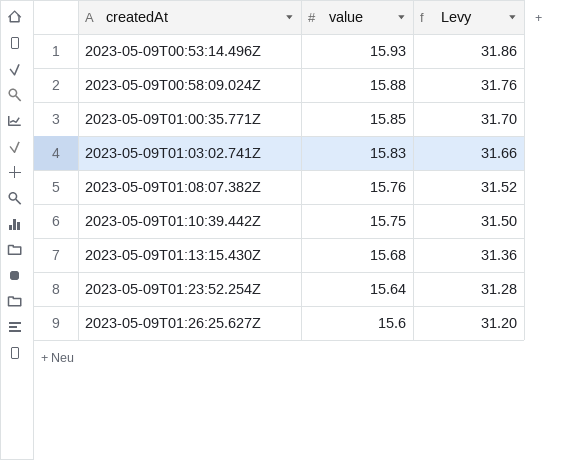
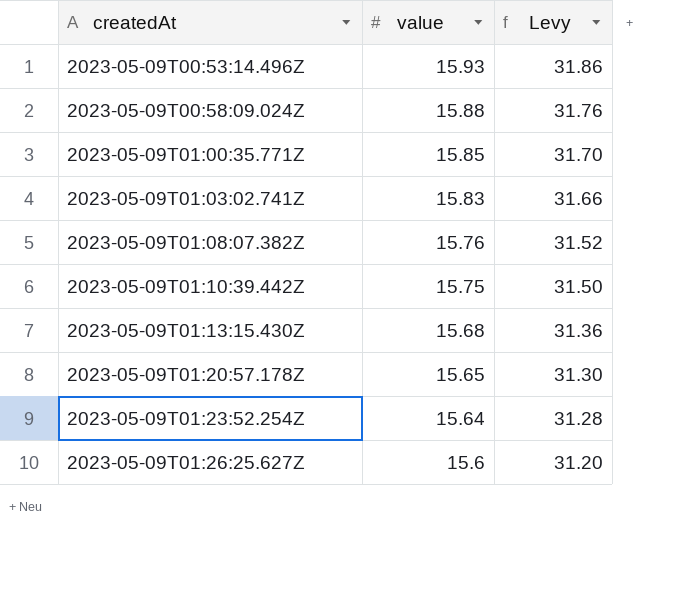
row 2023-05-09T01:20:57.178Z: none -> 15.65 | 31.30

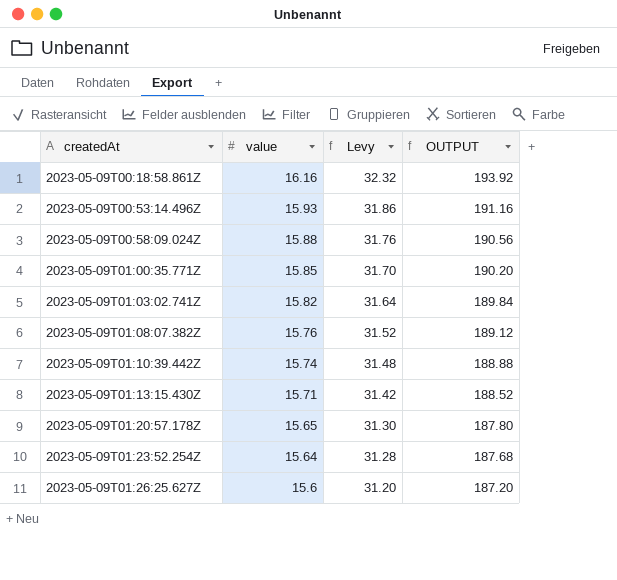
column OUTPUT | formula: none -> [value] * 12
row 2023-05-09T00:18:58.861Z: none -> 16.16 | 32.32 | 193.92
2023-05-09T01:03:02.741Z | value: 15.83 -> 15.82
2023-05-09T01:03:02.741Z | Levy: 31.66 -> 31.64
2023-05-09T01:10:39.442Z | value: 15.75 -> 15.74
2023-05-09T01:10:39.442Z | Levy: 31.50 -> 31.48
2023-05-09T01:13:15.430Z | value: 15.68 -> 15.71
2023-05-09T01:13:15.430Z | Levy: 31.36 -> 31.42

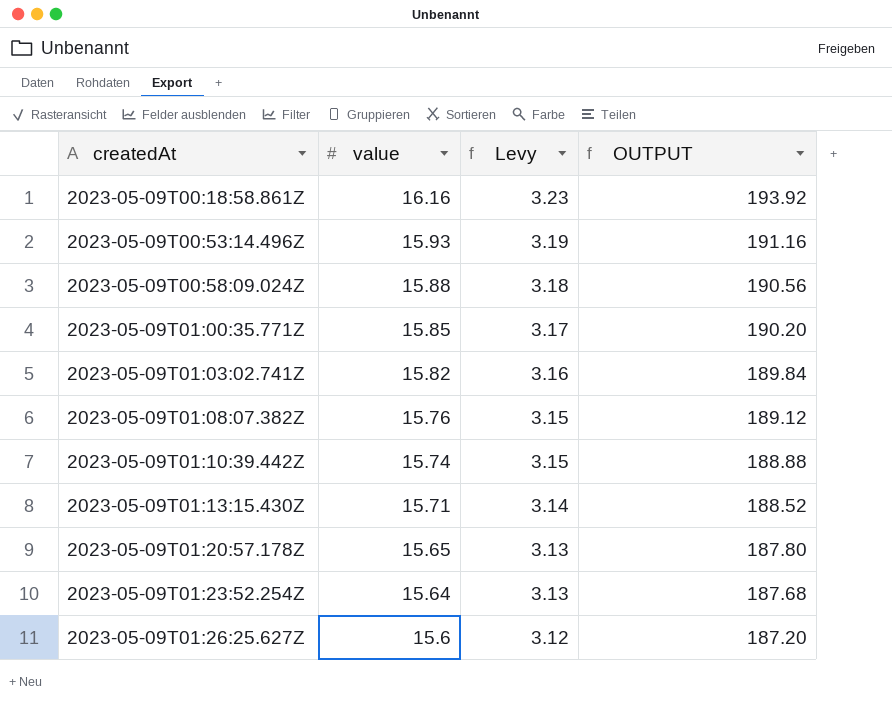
column Levy | formula: [value] * 2 -> [value] * 0.2

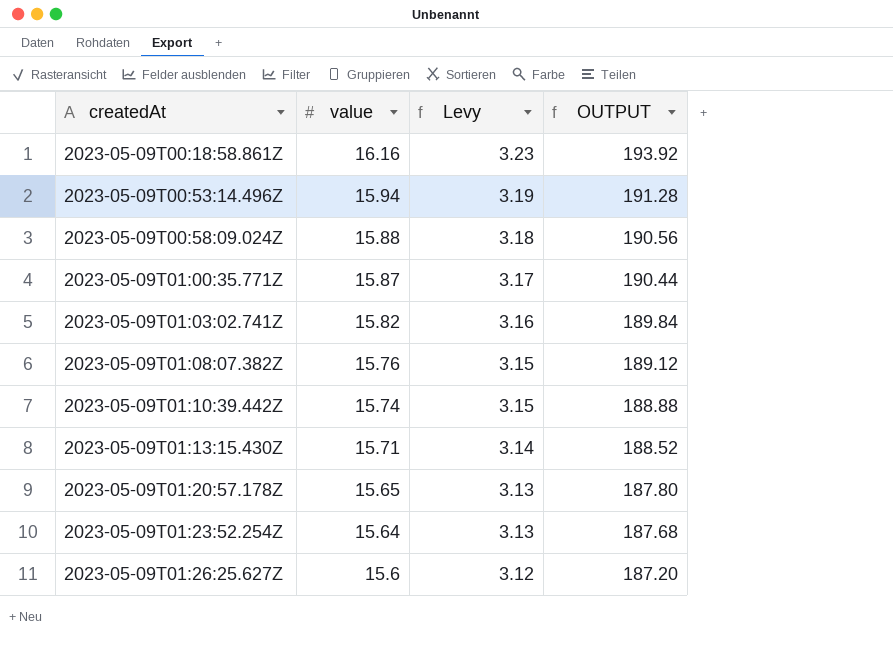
2023-05-09T00:53:14.496Z | value: 15.93 -> 15.94
2023-05-09T00:53:14.496Z | OUTPUT: 191.16 -> 191.28
2023-05-09T01:00:35.771Z | value: 15.85 -> 15.87
2023-05-09T01:00:35.771Z | OUTPUT: 190.20 -> 190.44

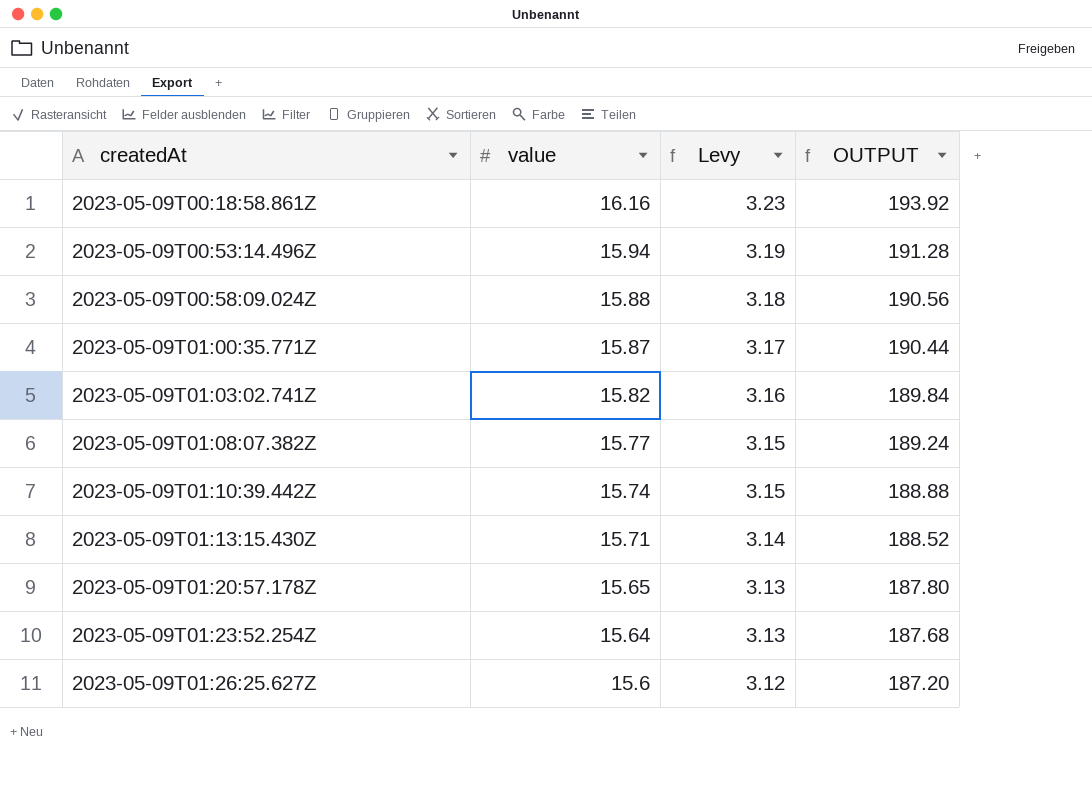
2023-05-09T01:08:07.382Z | value: 15.76 -> 15.77
2023-05-09T01:08:07.382Z | OUTPUT: 189.12 -> 189.24

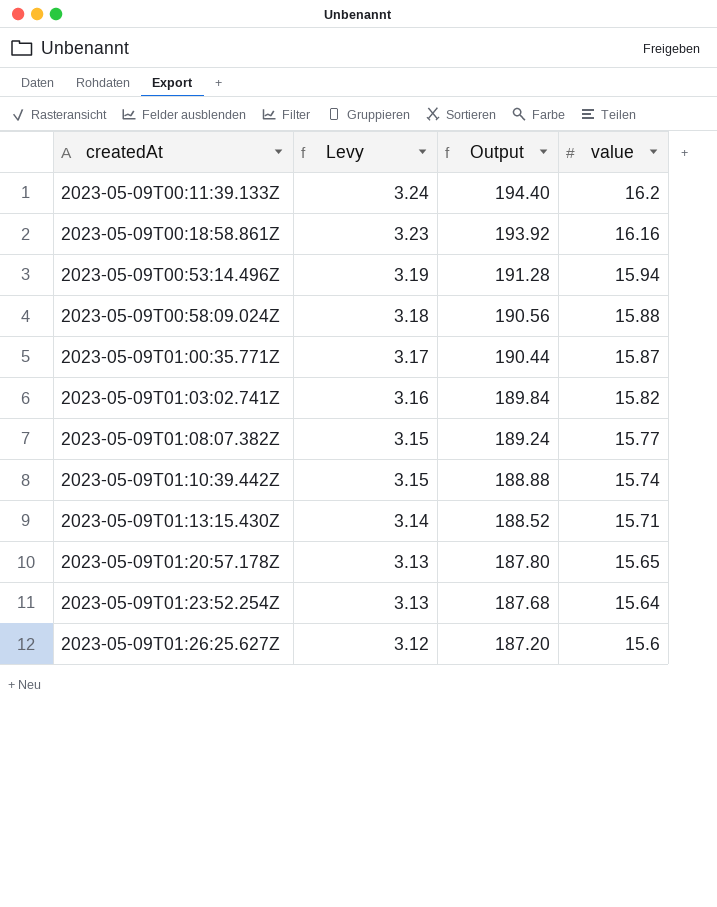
column name: OUTPUT -> Output
column value | position: 2 -> 4
row 2023-05-09T00:11:39.133Z: none -> 3.24 | 194.40 | 16.2

